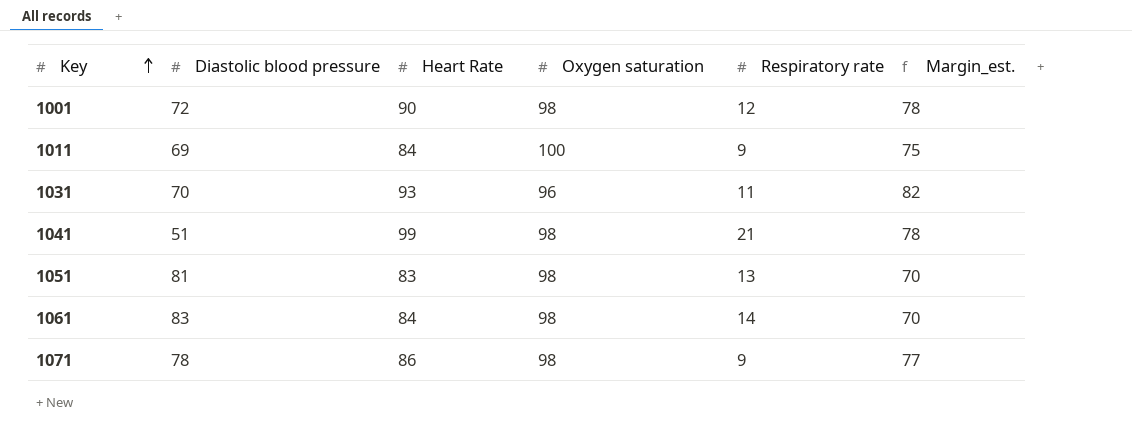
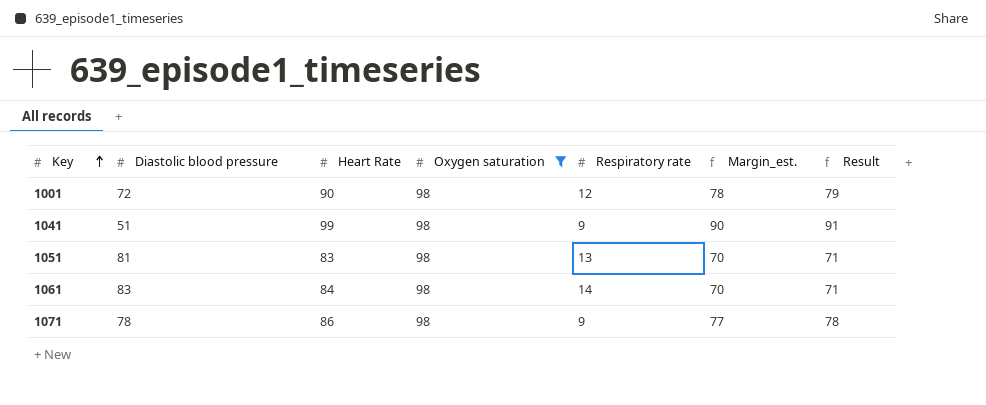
filter: none -> Oxygen saturation = 98
column Result | formula: none -> [Margin_est.] + 1
1041 | Respiratory rate: 21 -> 9
1041 | Margin_est.: 78 -> 90

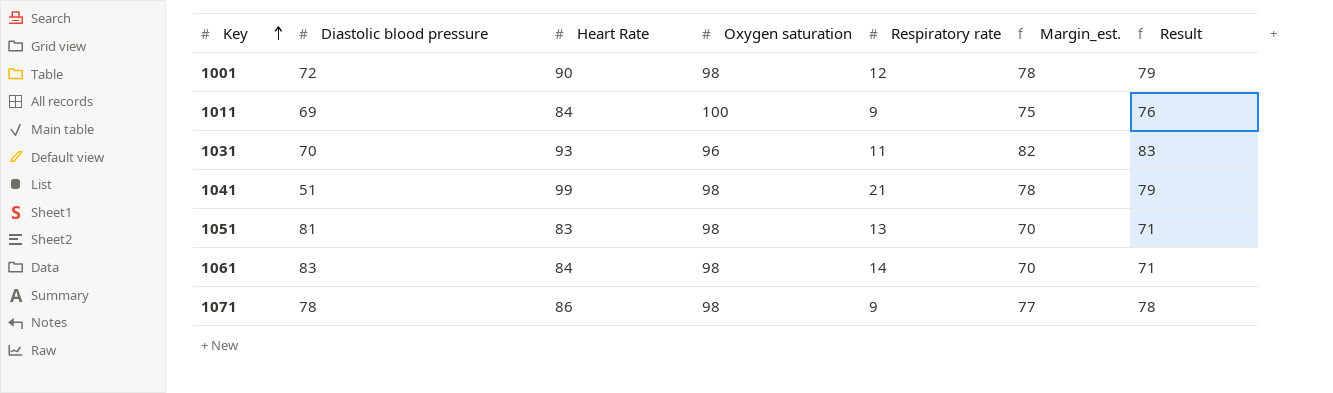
filter: Oxygen saturation = 98 -> none
1041 | Respiratory rate: 9 -> 21
1041 | Margin_est.: 90 -> 78
1041 | Result: 91 -> 79

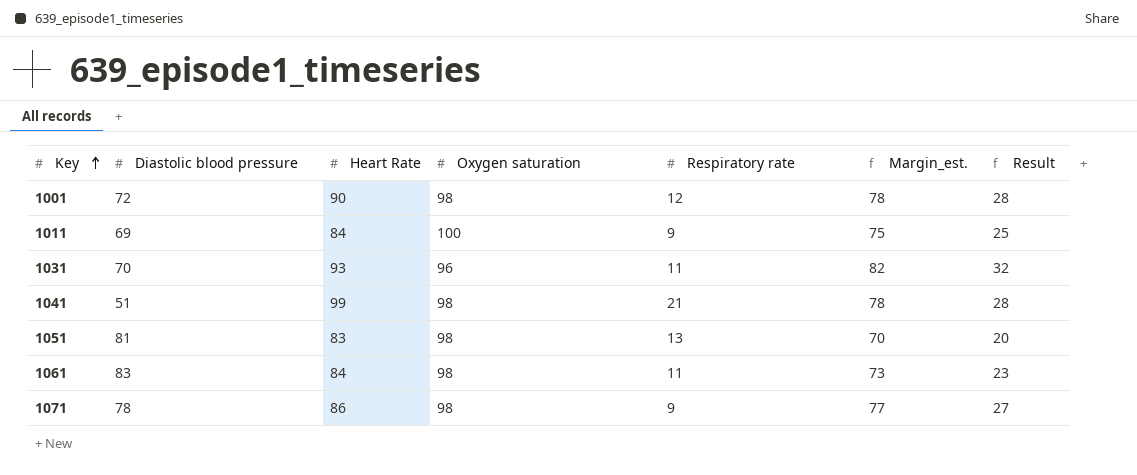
column Result | formula: [Margin_est.] + 1 -> [Margin_est.] - 50
1061 | Respiratory rate: 14 -> 11
1061 | Margin_est.: 70 -> 73

